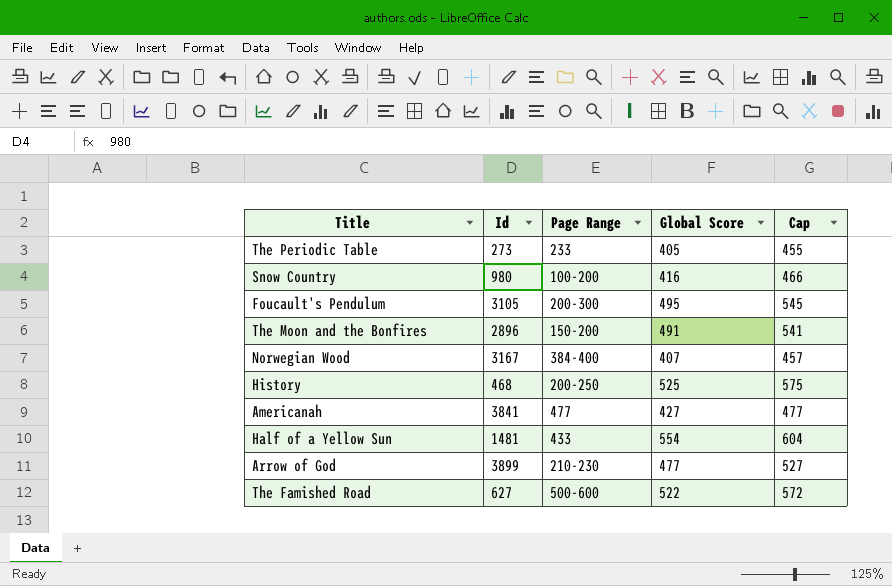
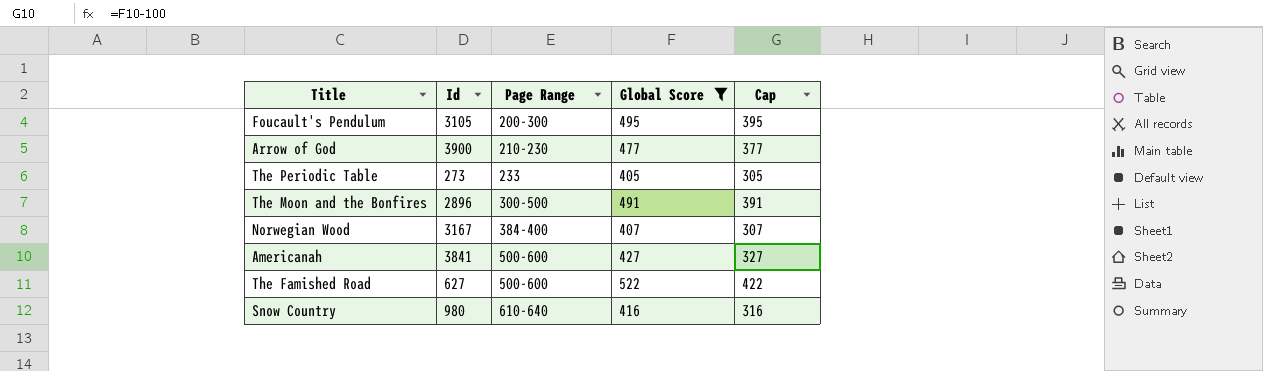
filter: none -> Global Score <= 522
row order: none -> Page Range ascending
column Cap | formula: [Global Score] + 50 -> [Global Score] - 100
Arrow of God | Id: 3899 -> 3900
The Moon and the Bonfires | Page Range: 150-200 -> 300-500
Americanah | Page Range: 477 -> 500-600
Snow Country | Page Range: 100-200 -> 610-640

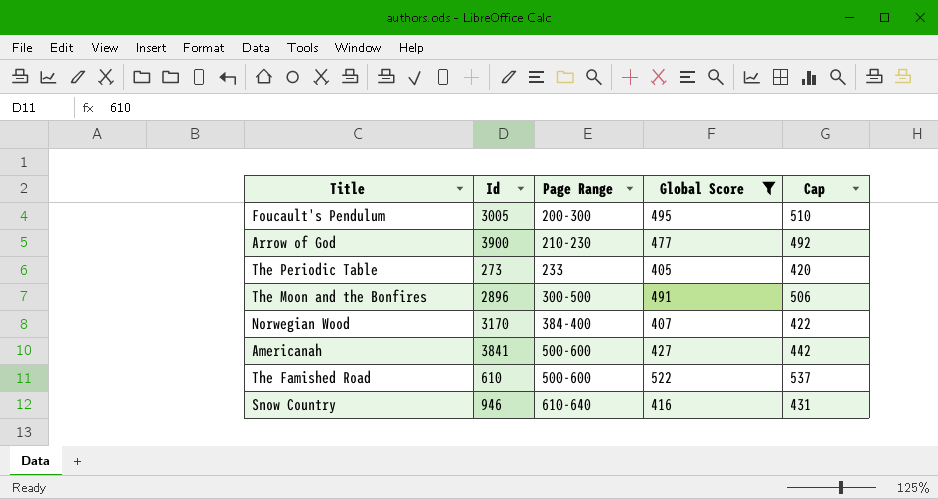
column Cap | formula: [Global Score] - 100 -> [Global Score] + 15
Foucault's Pendulum | Id: 3105 -> 3005
Norwegian Wood | Id: 3167 -> 3170
The Famished Road | Id: 627 -> 610
Snow Country | Id: 980 -> 946

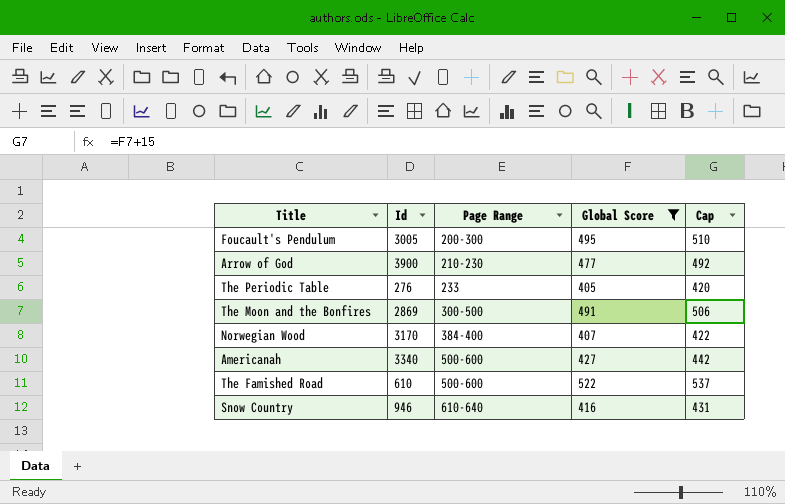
The Periodic Table | Id: 273 -> 276
The Moon and the Bonfires | Id: 2896 -> 2869
Americanah | Id: 3841 -> 3340

